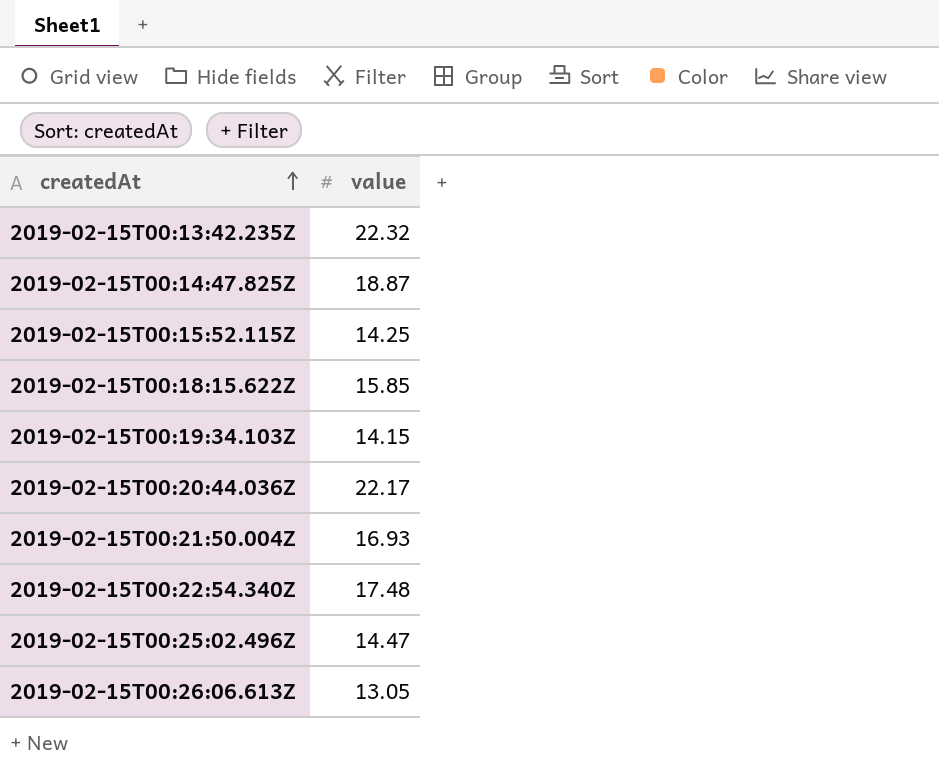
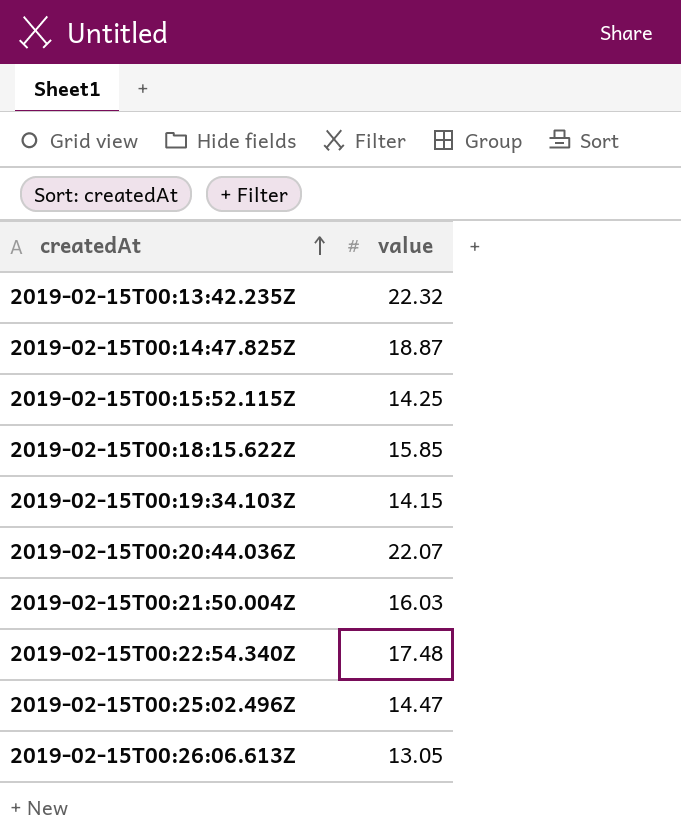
2019-02-15T00:20:44.036Z | value: 22.17 -> 22.07
2019-02-15T00:21:50.004Z | value: 16.93 -> 16.03

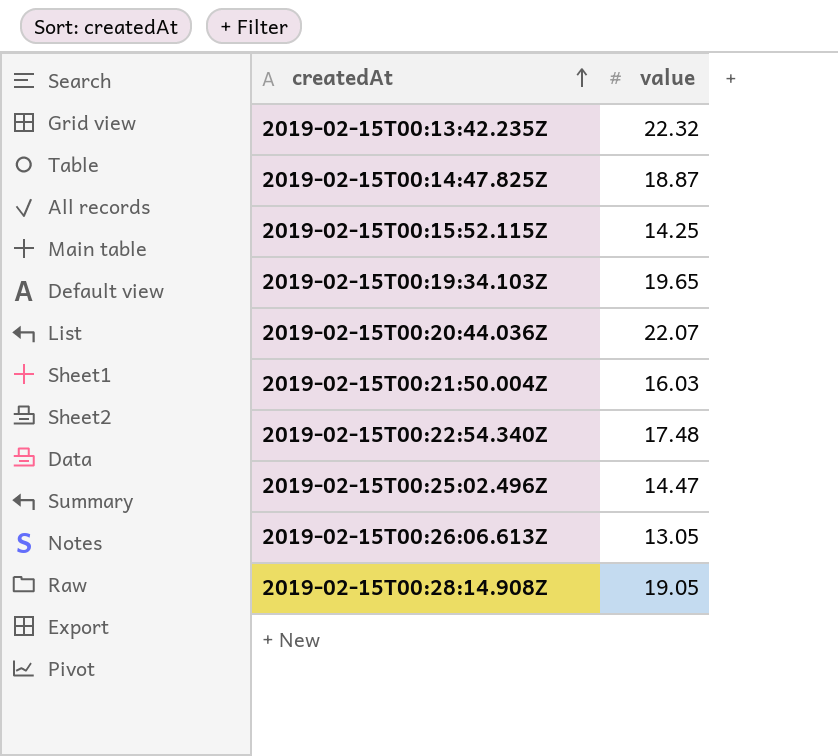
row 2019-02-15T00:18:15.622Z: 15.85 -> none
2019-02-15T00:19:34.103Z | value: 14.15 -> 19.65
row 2019-02-15T00:28:14.908Z: none -> 19.05

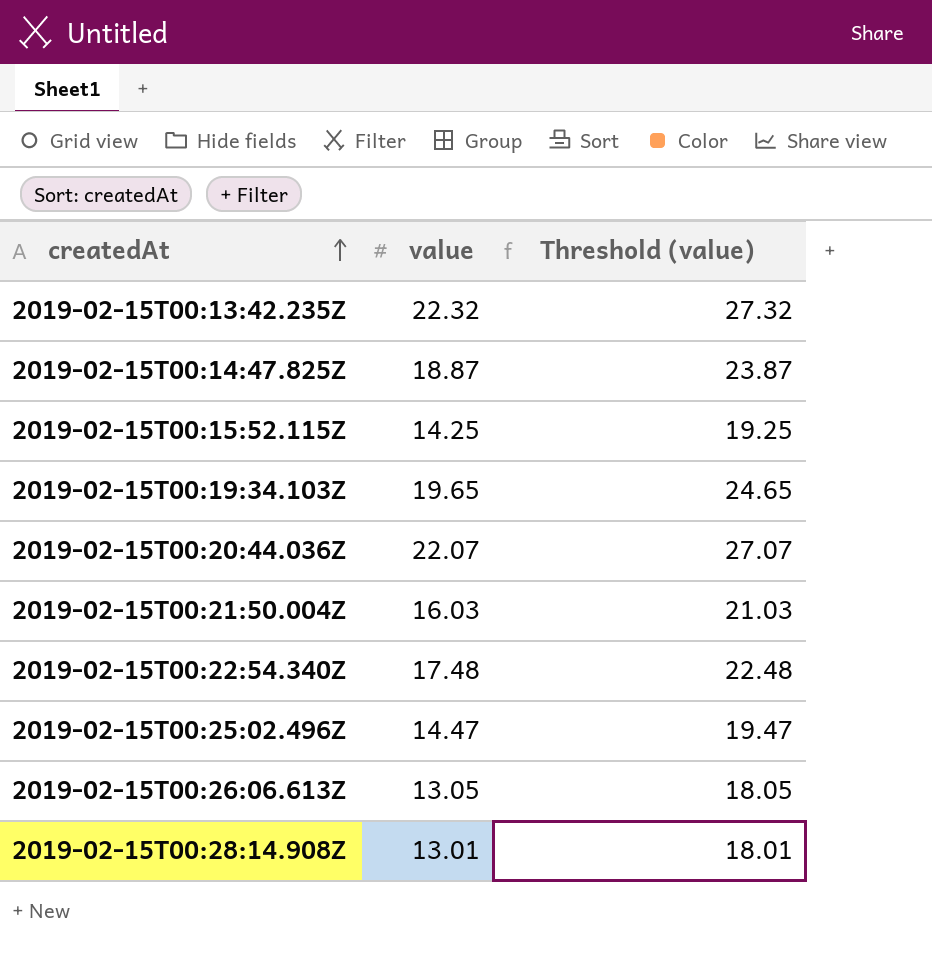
column Threshold (value) | formula: none -> [value] + 5
2019-02-15T00:28:14.908Z | value: 19.05 -> 13.01

